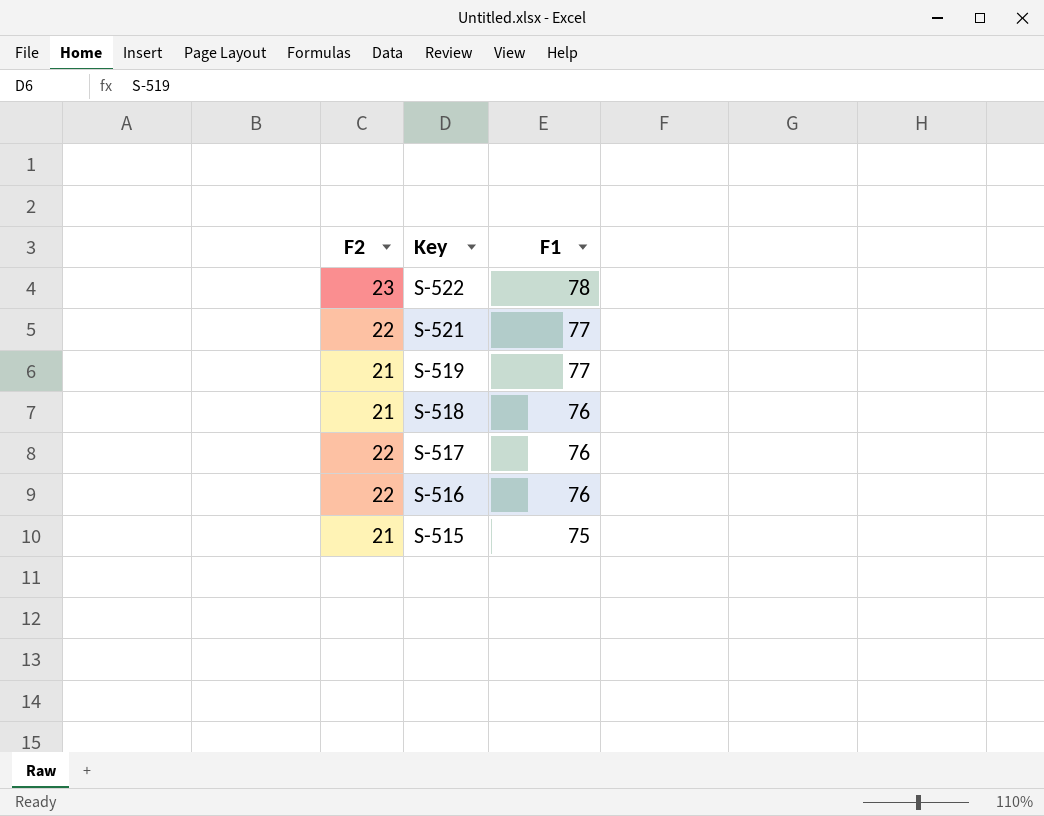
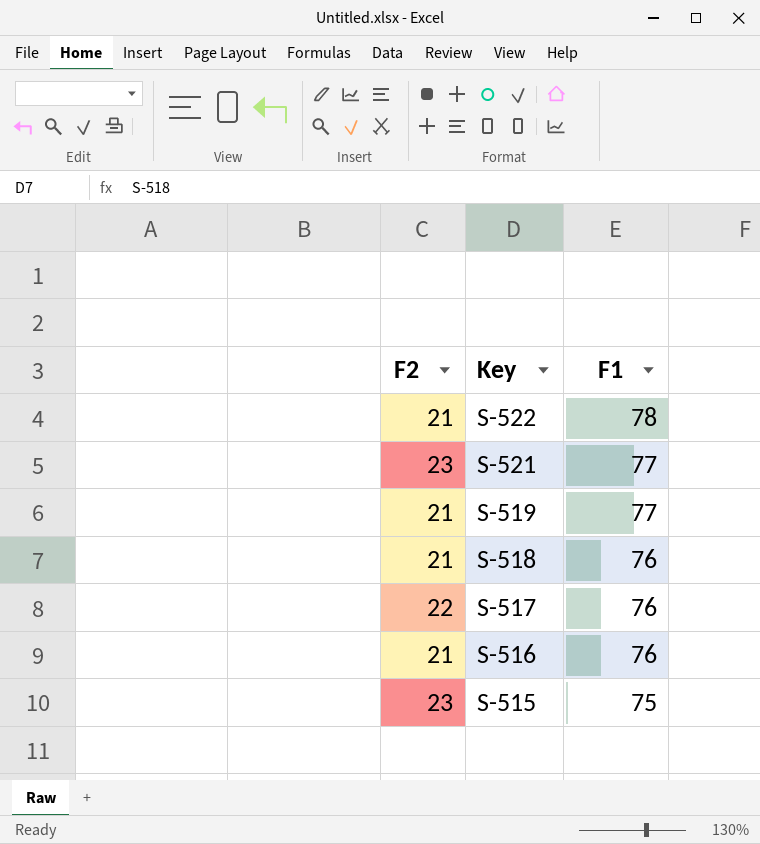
S-522 | F2: 23 -> 21
S-521 | F2: 22 -> 23
S-516 | F2: 22 -> 21
S-515 | F2: 21 -> 23

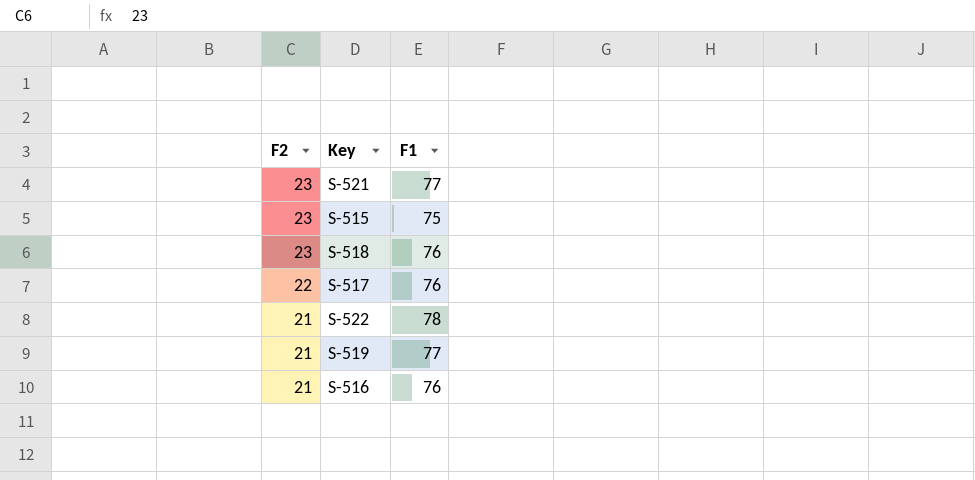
row order: Key descending -> F2 descending
S-518 | F2: 21 -> 23

